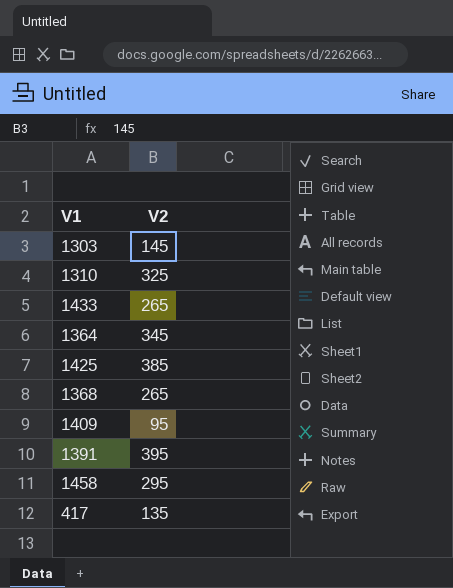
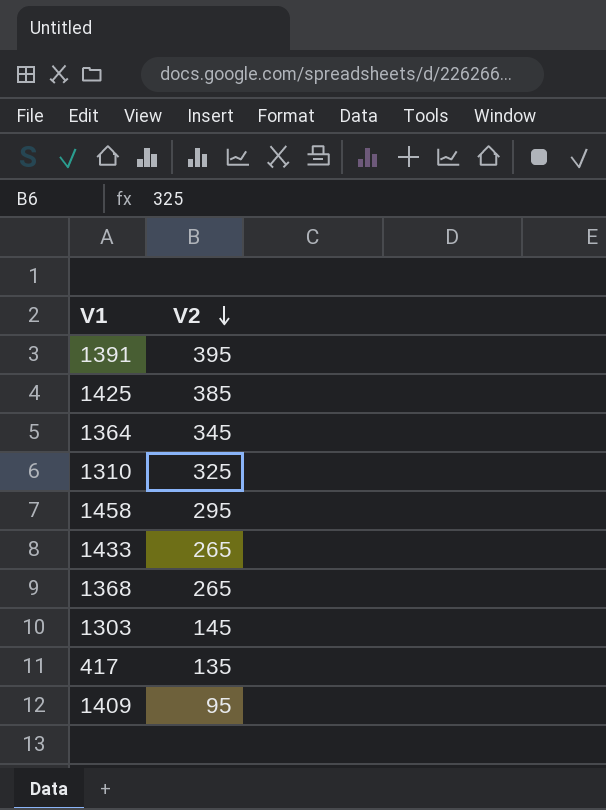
row order: none -> V2 descending

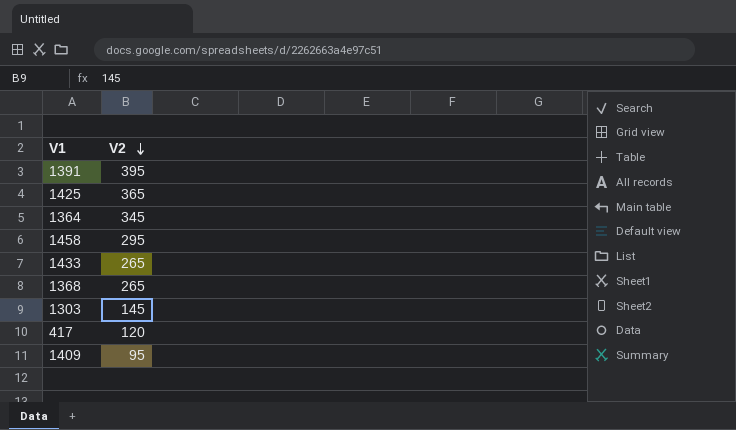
row 1310: 325 -> none
1425 | V2: 385 -> 365
417 | V2: 135 -> 120

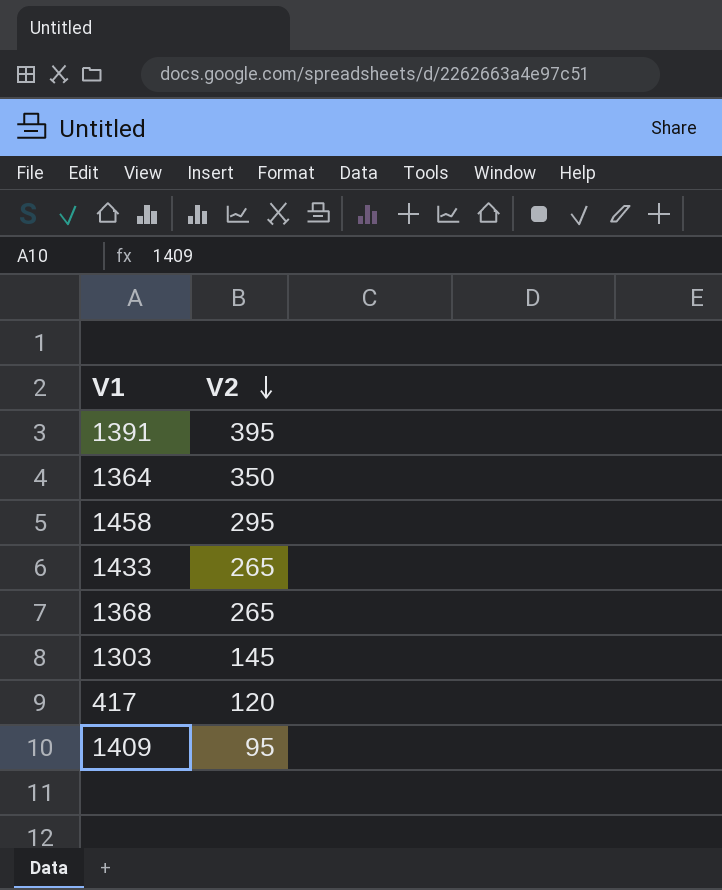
row 1425: 365 -> none
1364 | V2: 345 -> 350

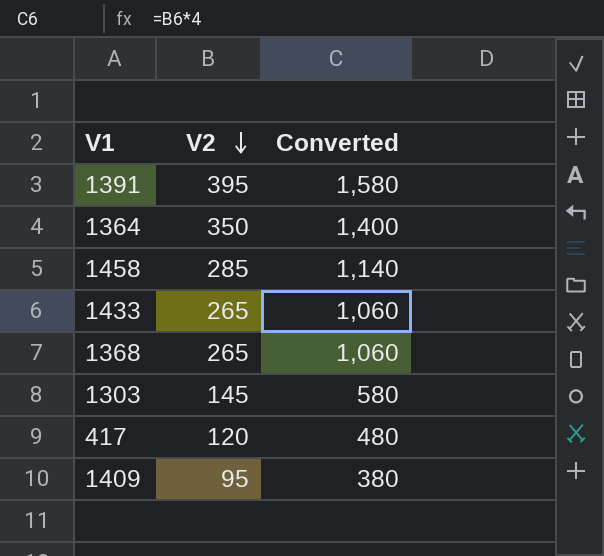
column Converted | formula: none -> [V2] * 4
1458 | V2: 295 -> 285

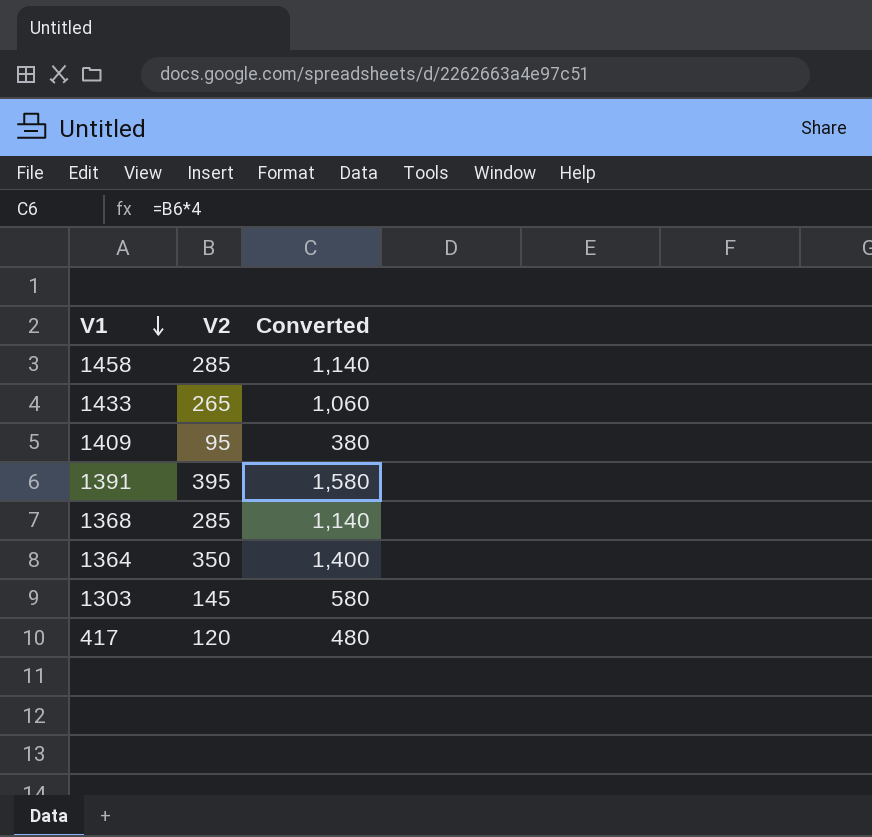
row order: V2 descending -> V1 descending
1368 | V2: 265 -> 285
1368 | Converted: 1,060 -> 1,140

